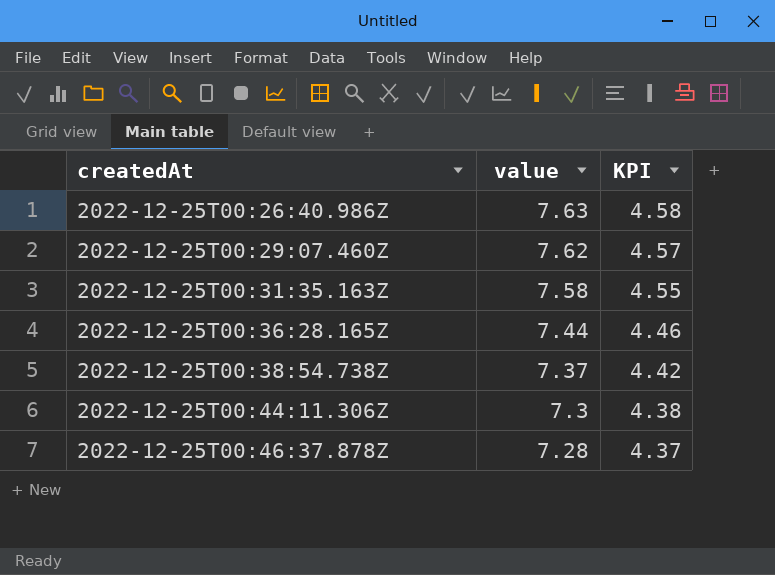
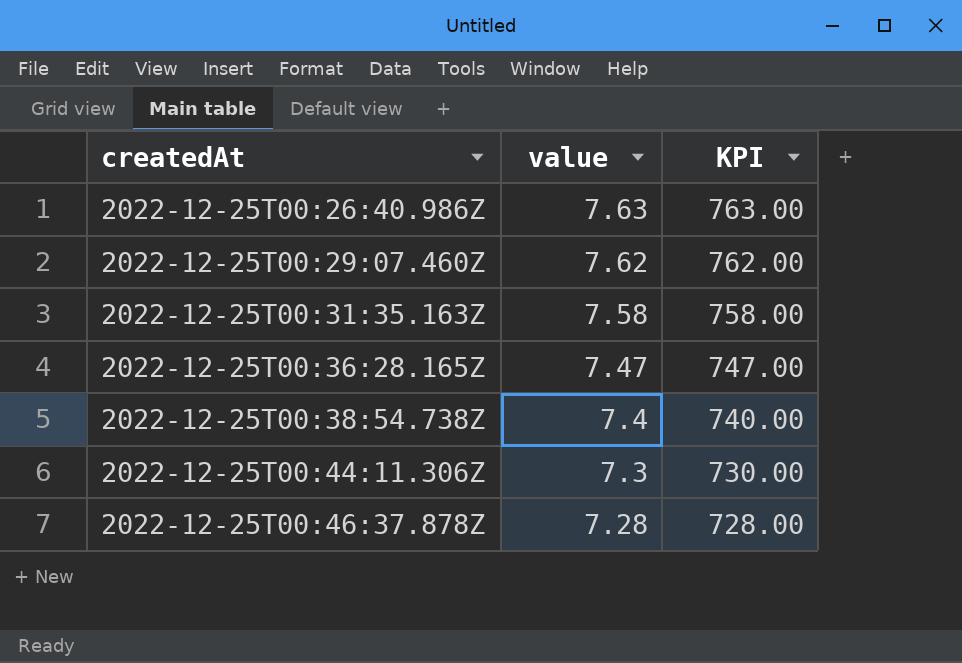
column KPI | formula: [value] * 0.6 -> [value] * 100
2022-12-25T00:36:28.165Z | value: 7.44 -> 7.47
2022-12-25T00:38:54.738Z | value: 7.37 -> 7.4

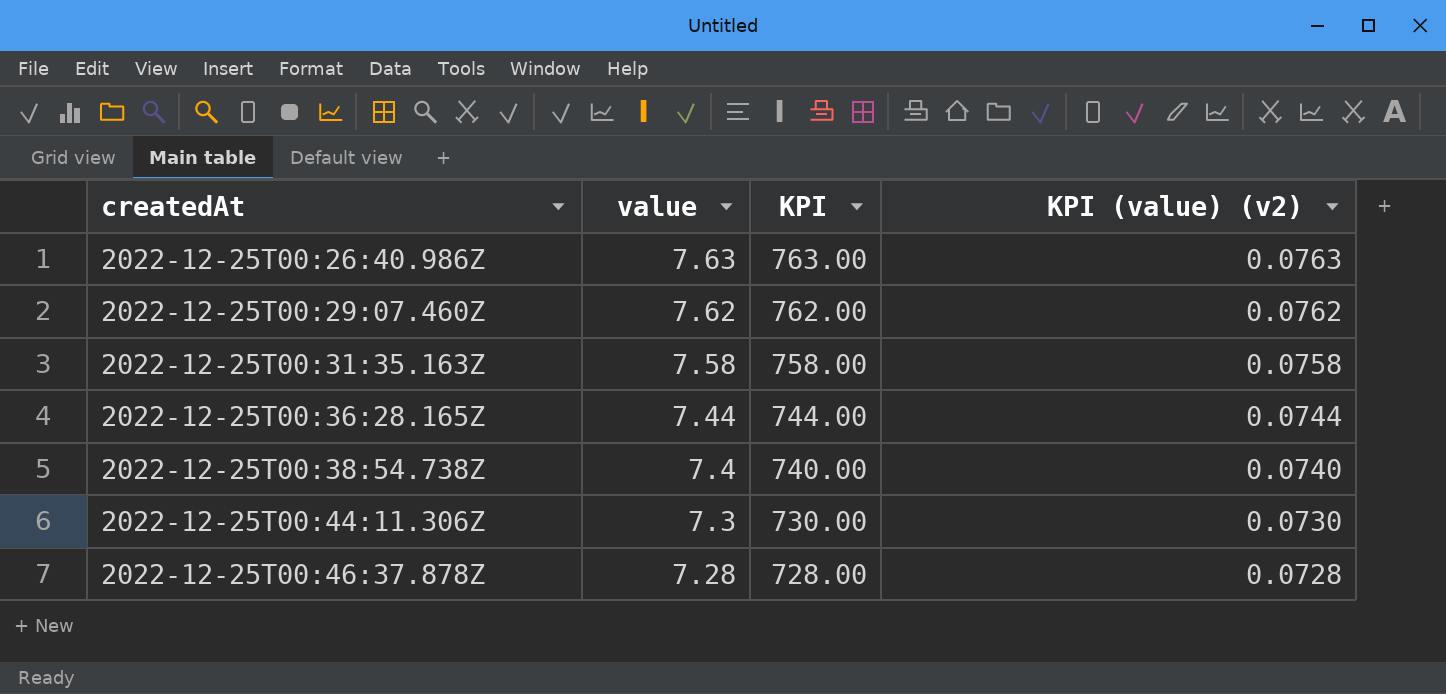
column KPI (value) (v2) | formula: none -> [value] * 0.01
2022-12-25T00:36:28.165Z | value: 7.47 -> 7.44
2022-12-25T00:36:28.165Z | KPI: 747.00 -> 744.00

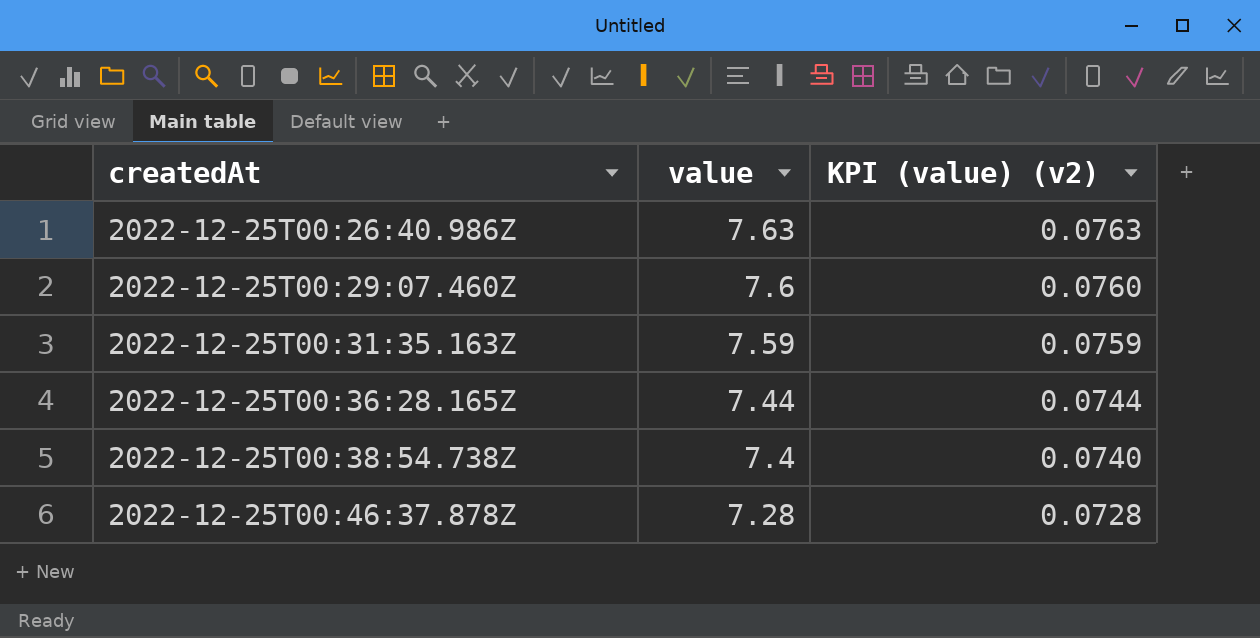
column KPI | formula: [value] * 100 -> none
row 2022-12-25T00:44:11.306Z: 7.3 | 730.00 | 0.0730 -> none
2022-12-25T00:29:07.460Z | value: 7.62 -> 7.6
2022-12-25T00:29:07.460Z | KPI (value) (v2): 0.0762 -> 0.0760
2022-12-25T00:31:35.163Z | value: 7.58 -> 7.59
2022-12-25T00:31:35.163Z | KPI (value) (v2): 0.0758 -> 0.0759

